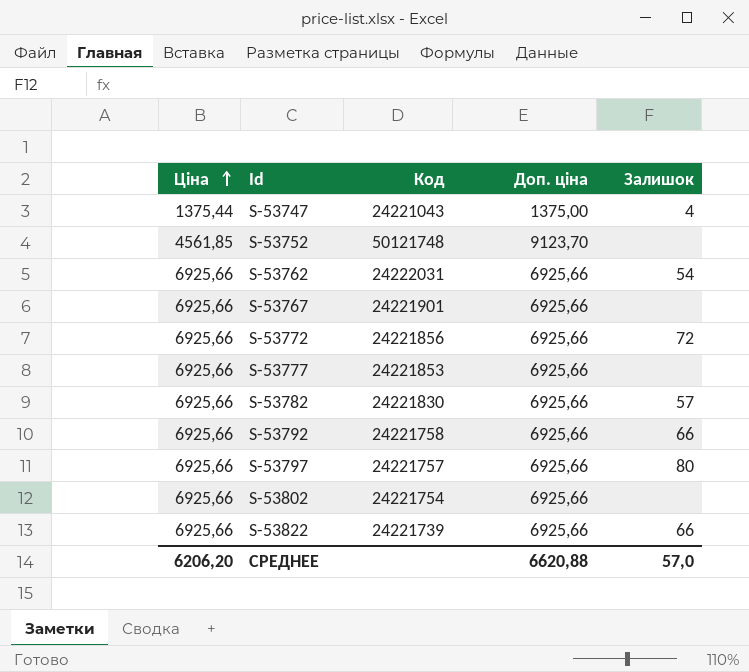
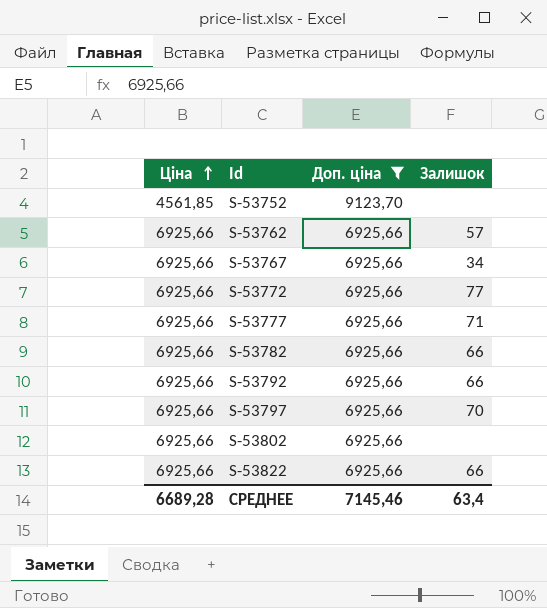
filter: none -> Доп. ціна != 1375,00
column Код | position: 3 -> none
S-53762 | Залишок: 54 -> 57
S-53767 | Залишок: none -> 34
S-53772 | Залишок: 72 -> 77
S-53777 | Залишок: none -> 71
S-53782 | Залишок: 57 -> 66
S-53797 | Залишок: 80 -> 70
СРЕДНЕЕ | Ціна: 6206,20 -> 6689,28
СРЕДНЕЕ | Доп. ціна: 6620,88 -> 7145,46
СРЕДНЕЕ | Залишок: 57,0 -> 63,4

